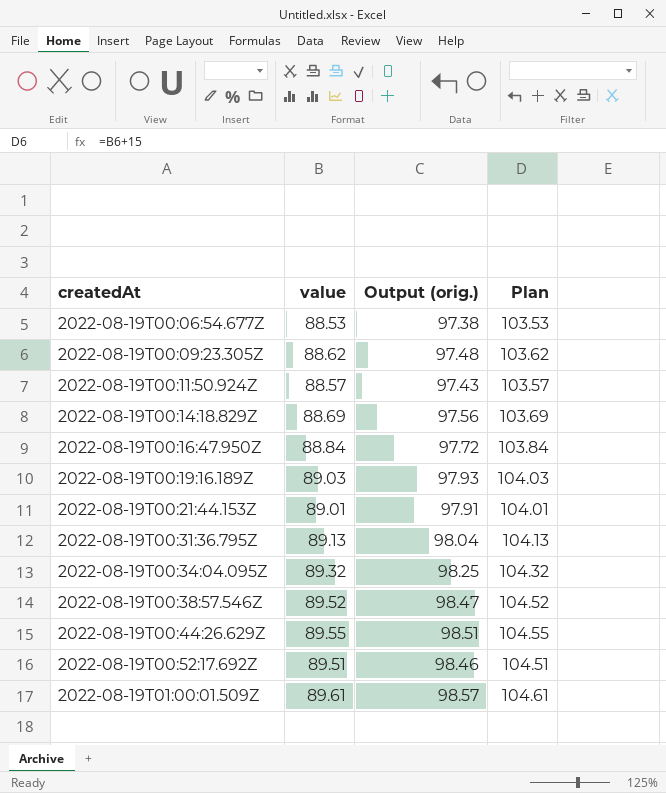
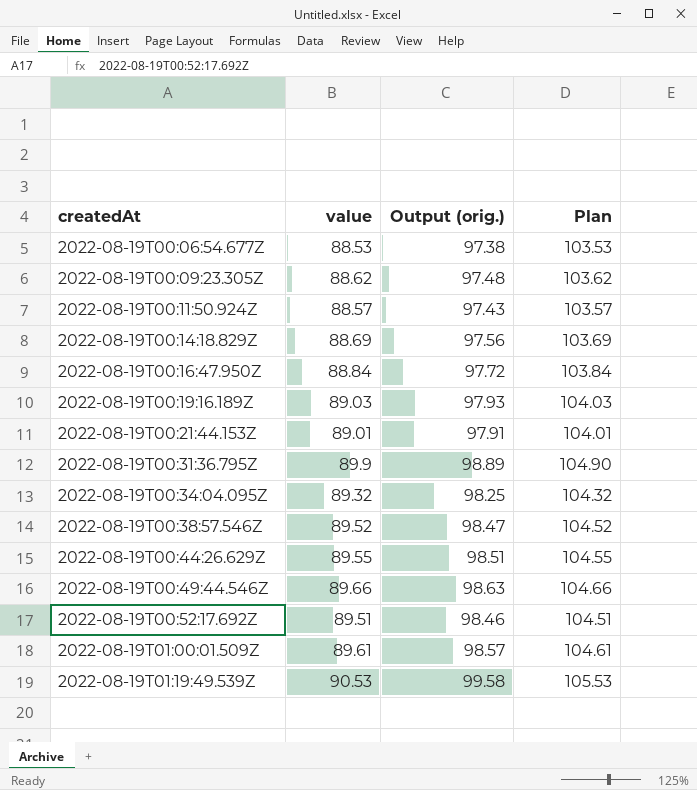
2022-08-19T00:31:36.795Z | value: 89.13 -> 89.9
2022-08-19T00:31:36.795Z | Output (orig.): 98.04 -> 98.89
2022-08-19T00:31:36.795Z | Plan: 104.13 -> 104.90
row 2022-08-19T00:49:44.546Z: none -> 89.66 | 98.63 | 104.66
row 2022-08-19T01:19:49.539Z: none -> 90.53 | 99.58 | 105.53

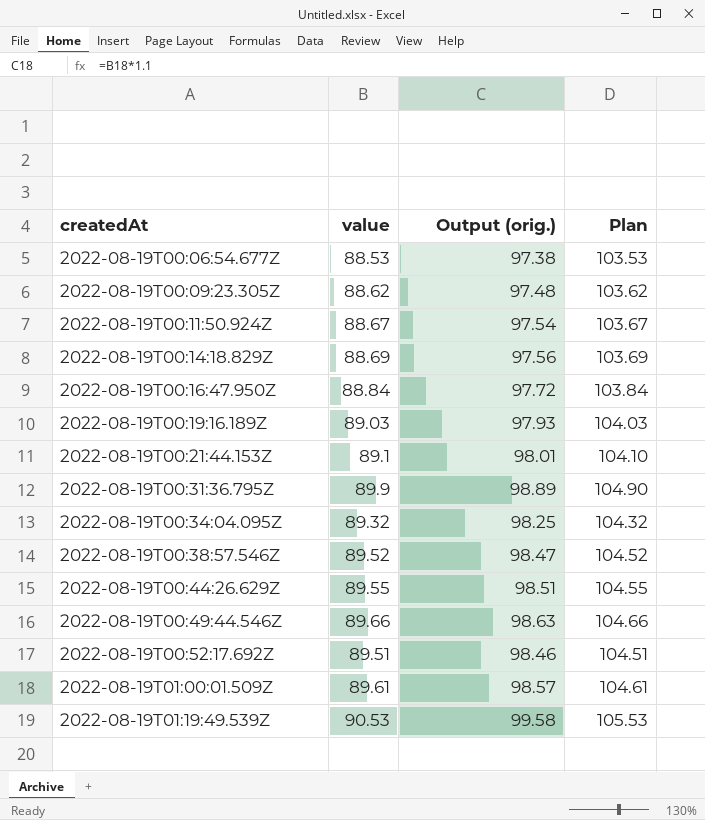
2022-08-19T00:11:50.924Z | value: 88.57 -> 88.67
2022-08-19T00:11:50.924Z | Output (orig.): 97.43 -> 97.54
2022-08-19T00:11:50.924Z | Plan: 103.57 -> 103.67
2022-08-19T00:21:44.153Z | value: 89.01 -> 89.1
2022-08-19T00:21:44.153Z | Output (orig.): 97.91 -> 98.01
2022-08-19T00:21:44.153Z | Plan: 104.01 -> 104.10

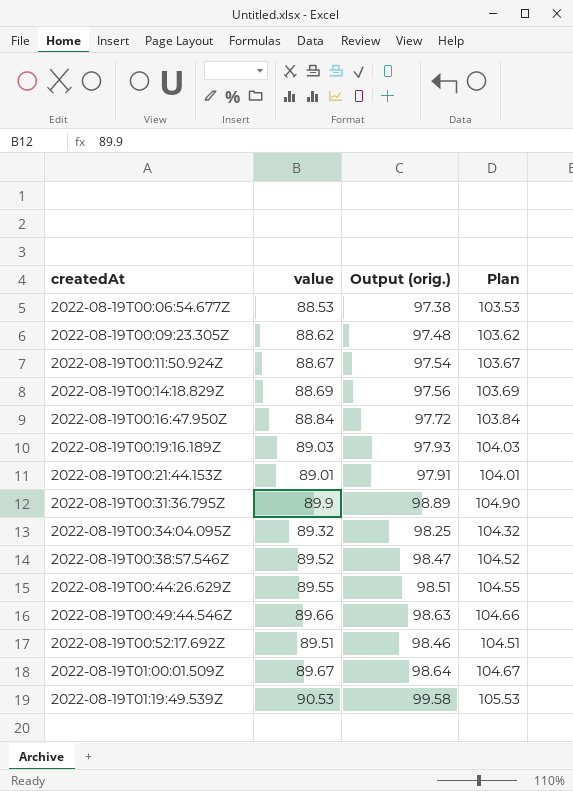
2022-08-19T00:21:44.153Z | value: 89.1 -> 89.01
2022-08-19T00:21:44.153Z | Output (orig.): 98.01 -> 97.91
2022-08-19T00:21:44.153Z | Plan: 104.10 -> 104.01
2022-08-19T01:00:01.509Z | value: 89.61 -> 89.67
2022-08-19T01:00:01.509Z | Output (orig.): 98.57 -> 98.64
2022-08-19T01:00:01.509Z | Plan: 104.61 -> 104.67

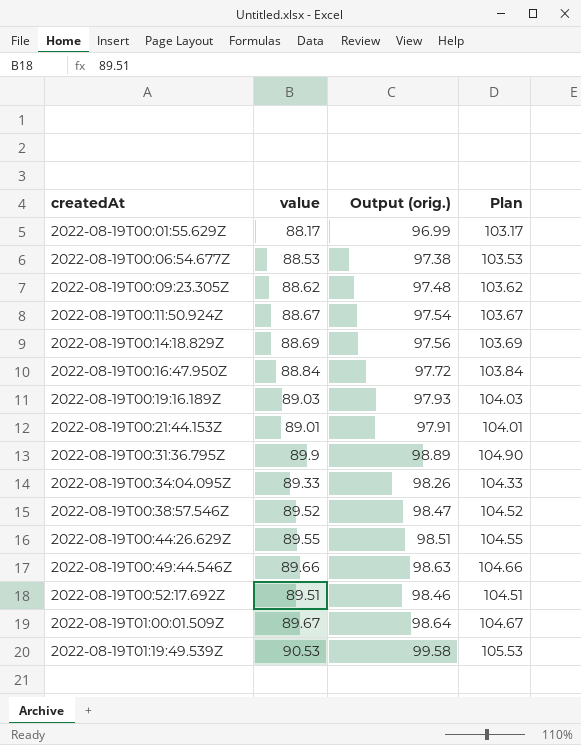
row 2022-08-19T00:01:55.629Z: none -> 88.17 | 96.99 | 103.17
2022-08-19T00:34:04.095Z | value: 89.32 -> 89.33
2022-08-19T00:34:04.095Z | Output (orig.): 98.25 -> 98.26
2022-08-19T00:34:04.095Z | Plan: 104.32 -> 104.33

